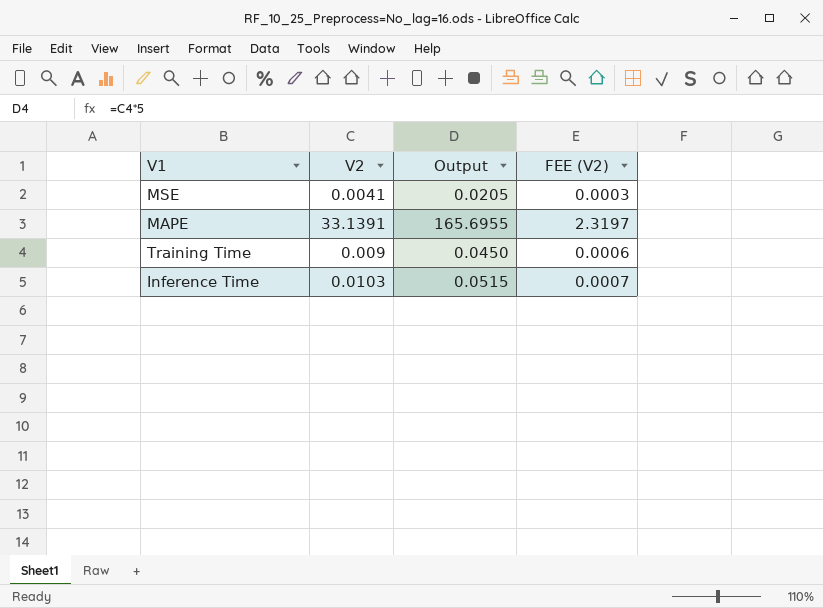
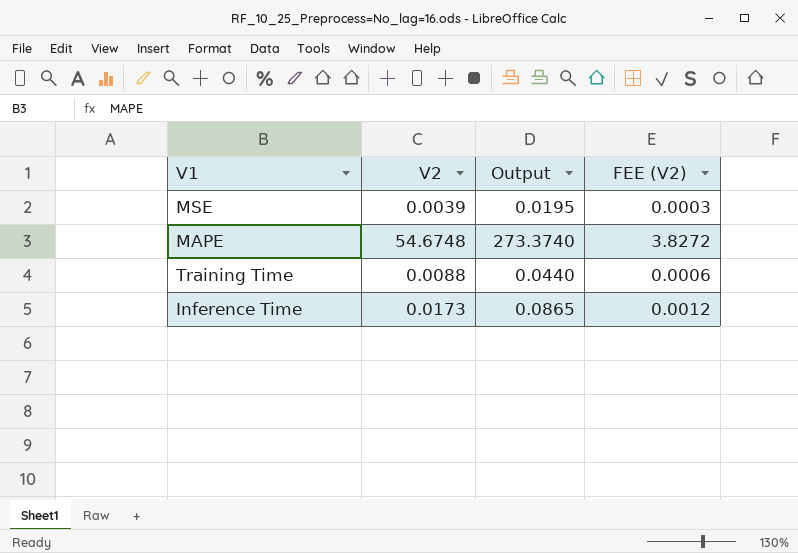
MSE | V2: 0.0041 -> 0.0039
MSE | Output: 0.0205 -> 0.0195
MAPE | V2: 33.1391 -> 54.6748
MAPE | Output: 165.6955 -> 273.3740
MAPE | FEE (V2): 2.3197 -> 3.8272
Training Time | V2: 0.009 -> 0.0088
Training Time | Output: 0.0450 -> 0.0440
Inference Time | V2: 0.0103 -> 0.0173
Inference Time | Output: 0.0515 -> 0.0865
Inference Time | FEE (V2): 0.0007 -> 0.0012

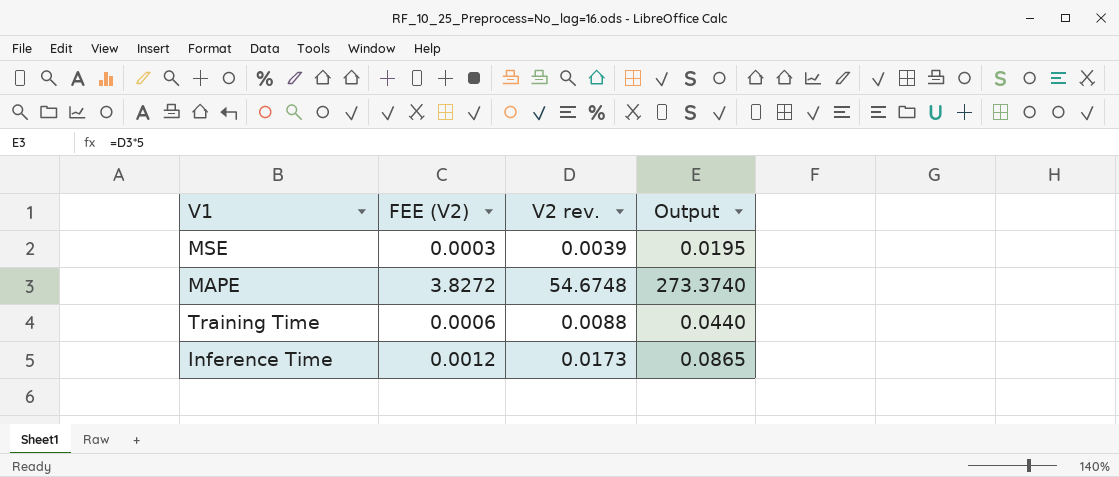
column FEE (V2) | position: 4 -> 2
column name: V2 -> V2 rev.

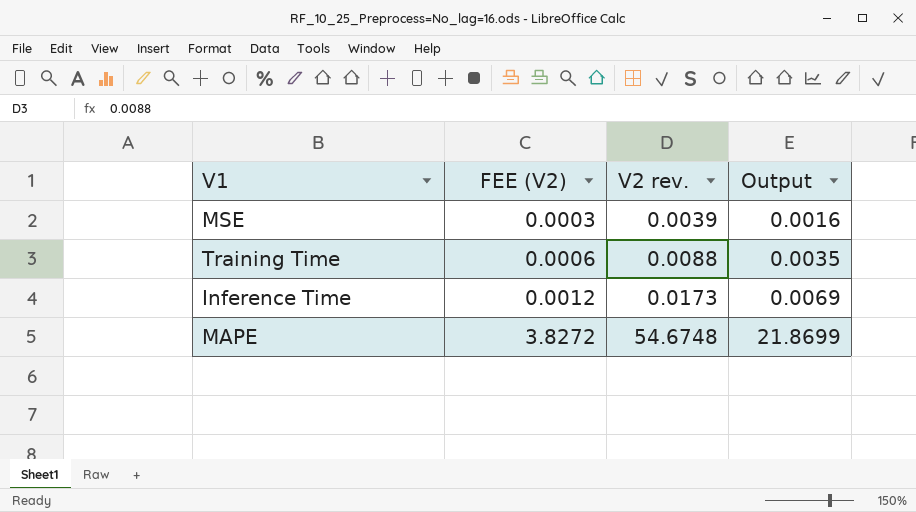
row order: none -> FEE (V2) ascending
column Output | formula: [V2 rev.] * 5 -> [V2 rev.] * 0.4

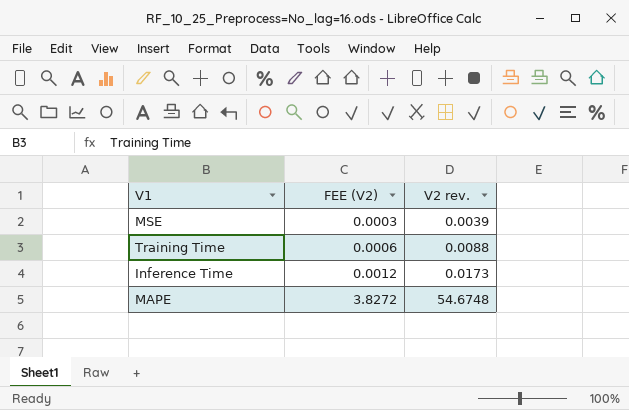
column Output | formula: [V2 rev.] * 0.4 -> none

